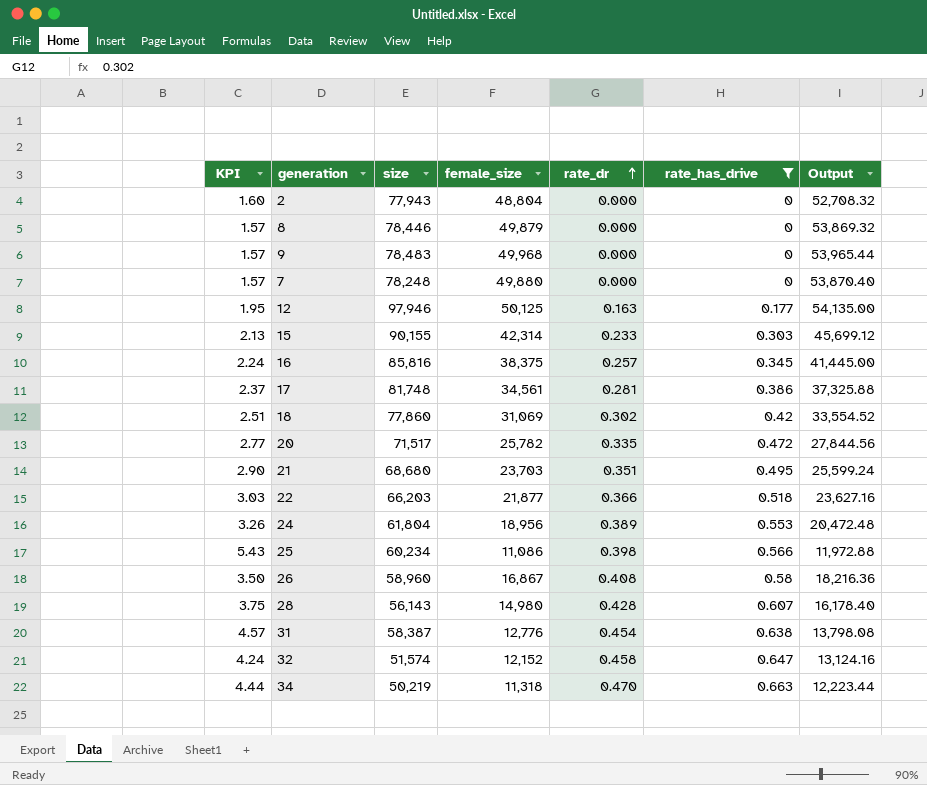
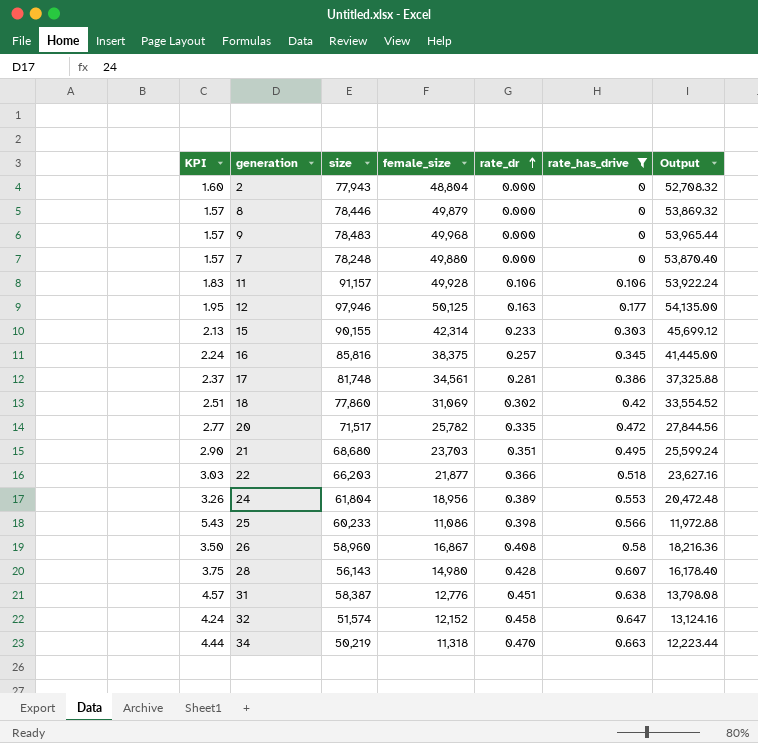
row 11: none -> 1.83 | 91,157 | 49,928 | 0.106 | 0.106 | 53,922.24
25 | size: 60,234 -> 60,233
31 | rate_dr: 0.454 -> 0.451

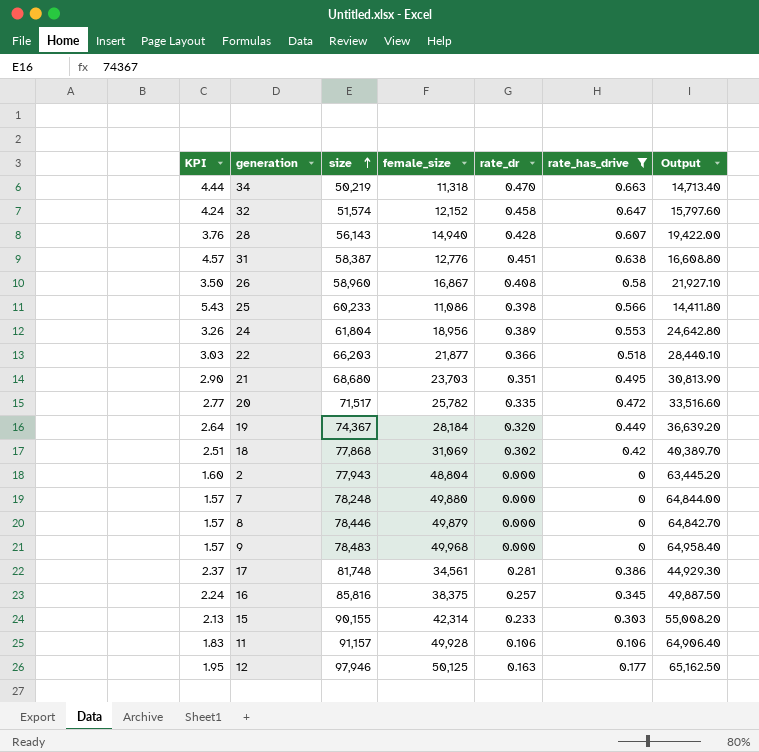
row order: rate_dr ascending -> size ascending
column Output | formula: [female_size] * 1.08 -> [female_size] * 1.3
28 | KPI: 3.75 -> 3.76
28 | female_size: 14,980 -> 14,940
row 19: none -> 2.64 | 74,367 | 28,184 | 0.320 | 0.449 | 36,639.20
18 | size: 77,860 -> 77,868

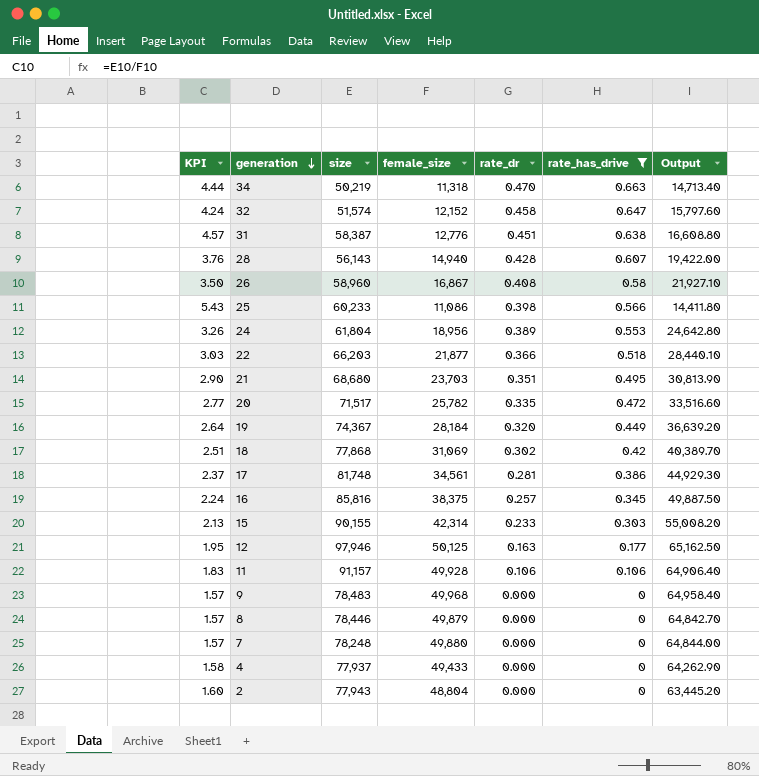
row order: size ascending -> generation descending
row 4: none -> 1.58 | 77,937 | 49,433 | 0.000 | 0 | 64,262.90

